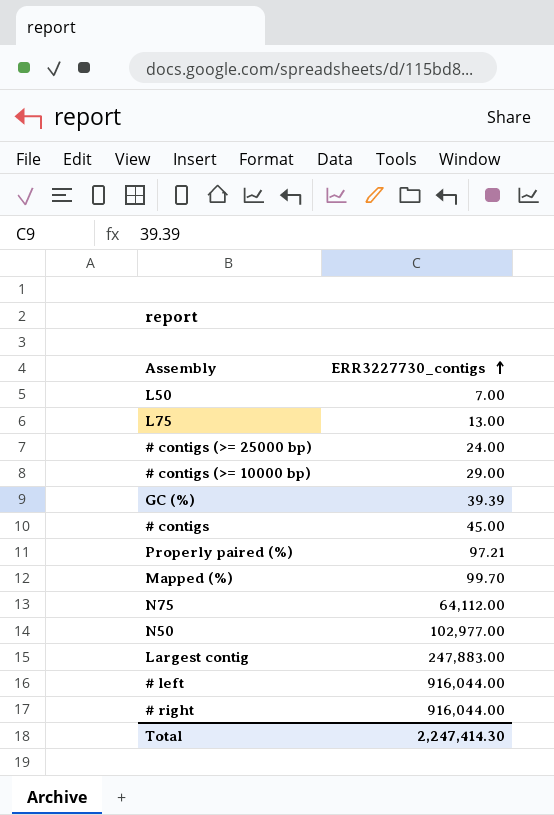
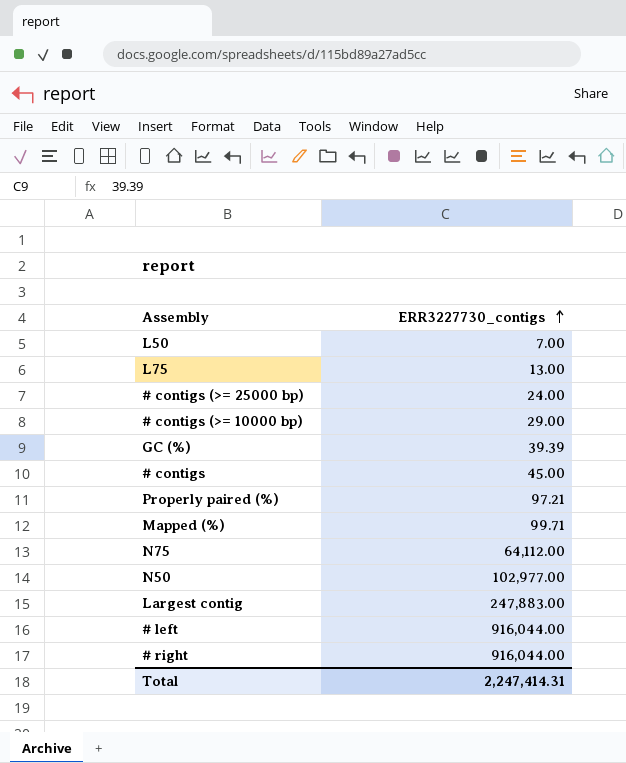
Mapped (%) | ERR3227730_contigs: 99.70 -> 99.71
Total | ERR3227730_contigs: 2,247,414.30 -> 2,247,414.31

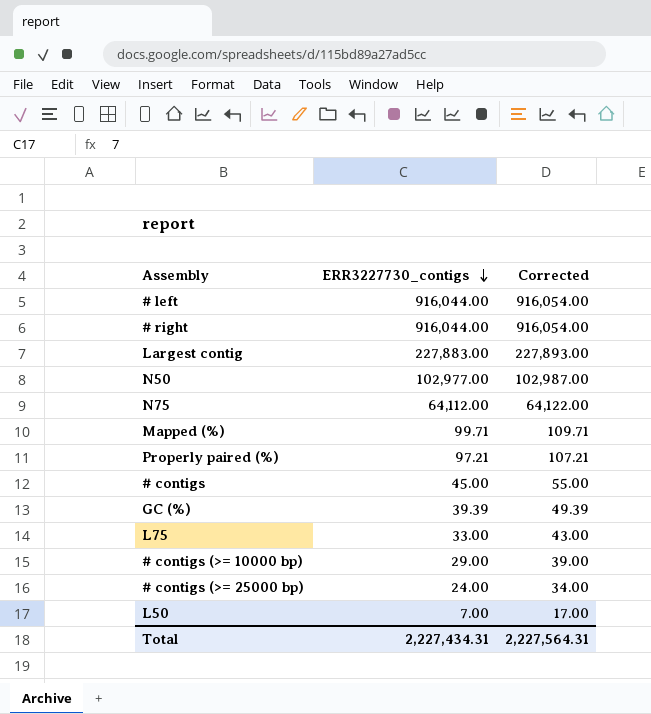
row order: ERR3227730_contigs ascending -> ERR3227730_contigs descending
column Corrected | formula: none -> [ERR3227730_contigs] + 10
Largest contig | ERR3227730_contigs: 247,883.00 -> 227,883.00
L75 | ERR3227730_contigs: 13.00 -> 33.00
Total | ERR3227730_contigs: 2,247,414.31 -> 2,227,434.31

